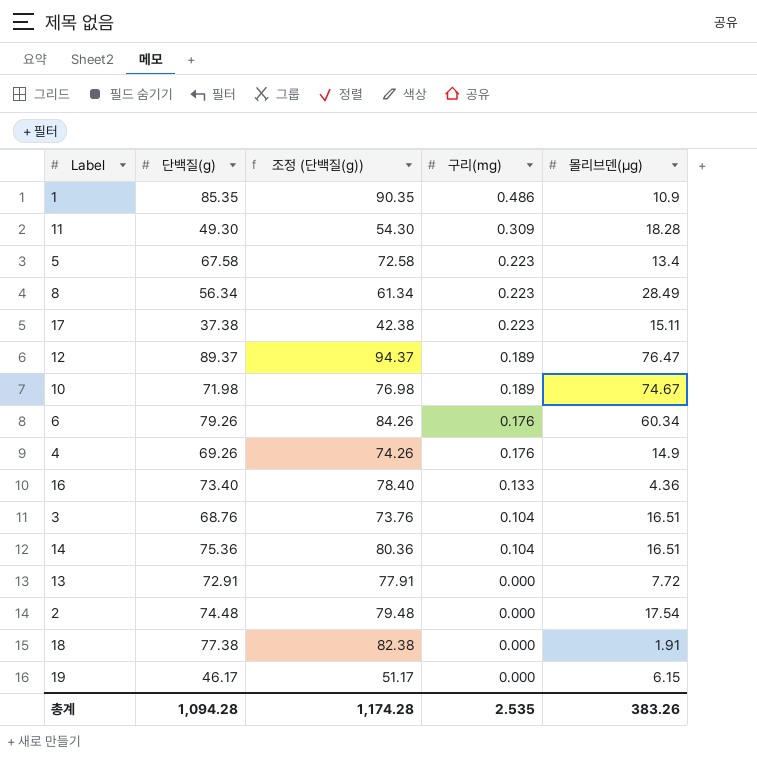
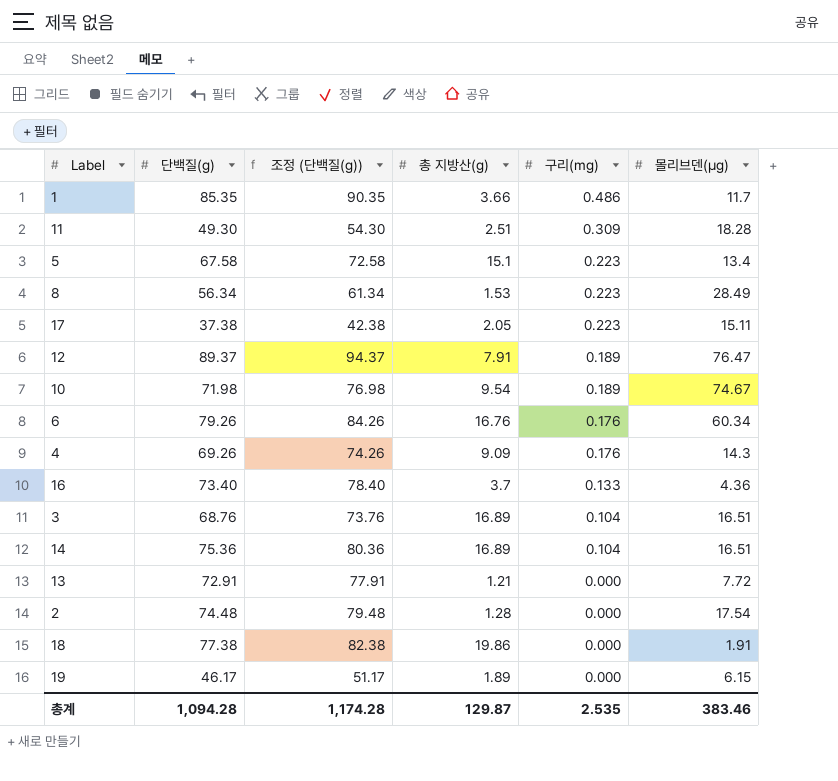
column 총 지방산(g) | position: none -> 4
1 | 몰리브덴(μg): 10.9 -> 11.7
4 | 몰리브덴(μg): 14.9 -> 14.3
총계 | 몰리브덴(μg): 383.26 -> 383.46

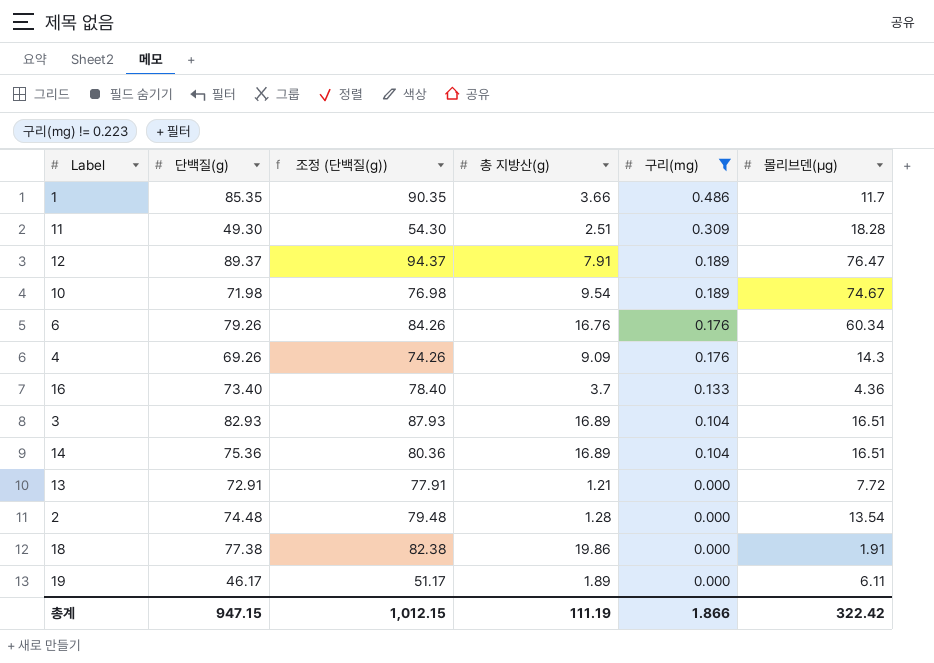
filter: none -> 구리(mg) != 0.223
3 | 단백질(g): 68.76 -> 82.93
3 | 조정 (단백질(g)): 73.76 -> 87.93
2 | 몰리브덴(μg): 17.54 -> 13.54
19 | 몰리브덴(μg): 6.15 -> 6.11
총계 | 단백질(g): 1,094.28 -> 947.15
총계 | 조정 (단백질(g)): 1,174.28 -> 1,012.15
총계 | 총 지방산(g): 129.87 -> 111.19
총계 | 구리(mg): 2.535 -> 1.866
총계 | 몰리브덴(μg): 383.46 -> 322.42

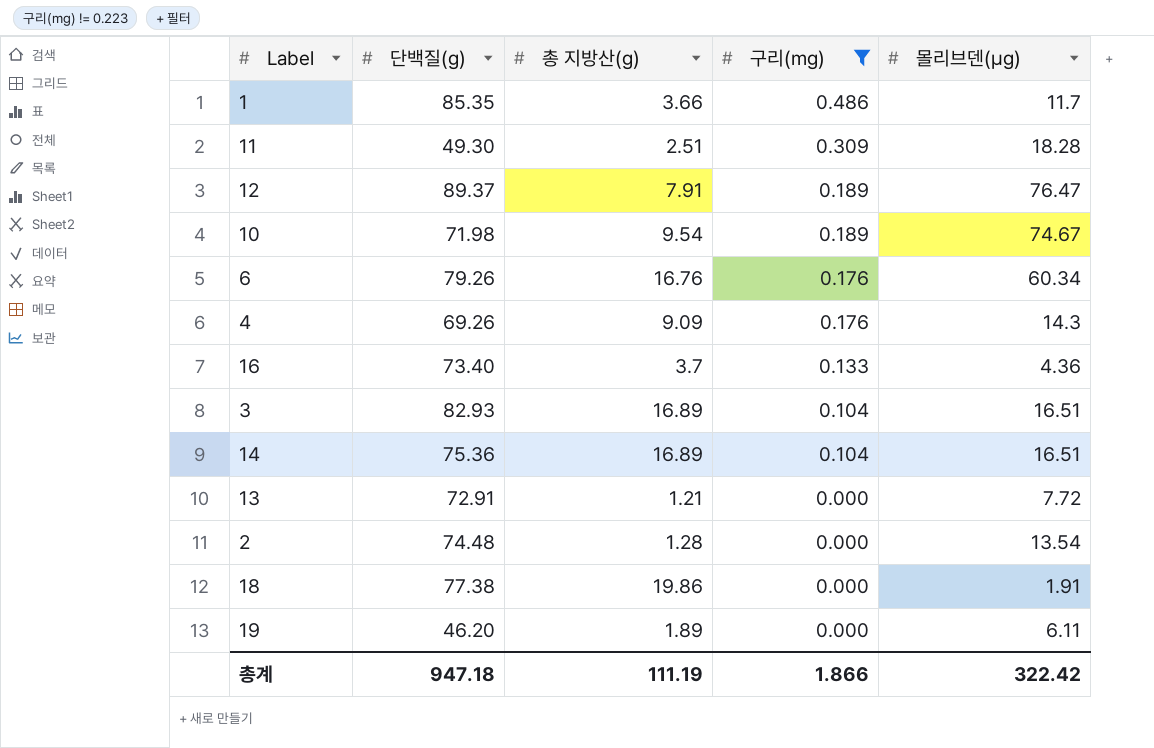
column 조정 (단백질(g)) | formula: [단백질(g)] + 5 -> none
19 | 단백질(g): 46.17 -> 46.20
총계 | 단백질(g): 947.15 -> 947.18

